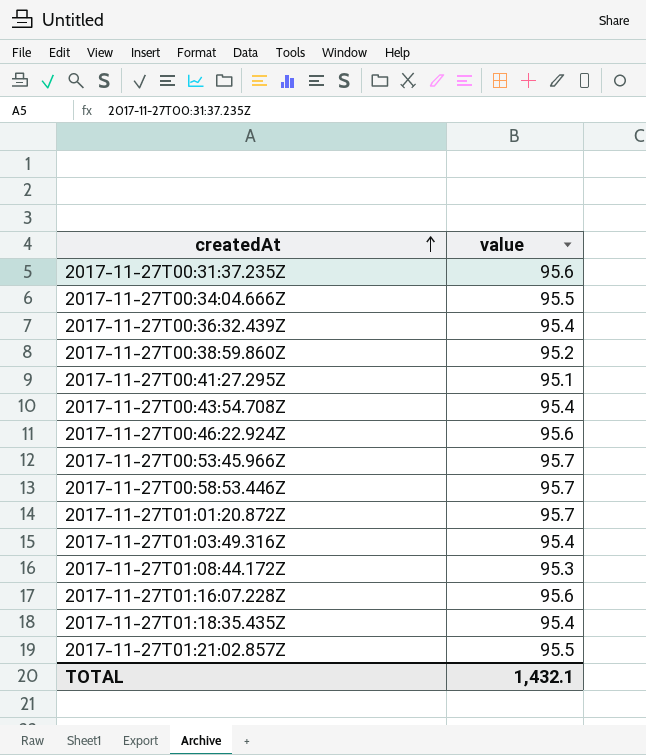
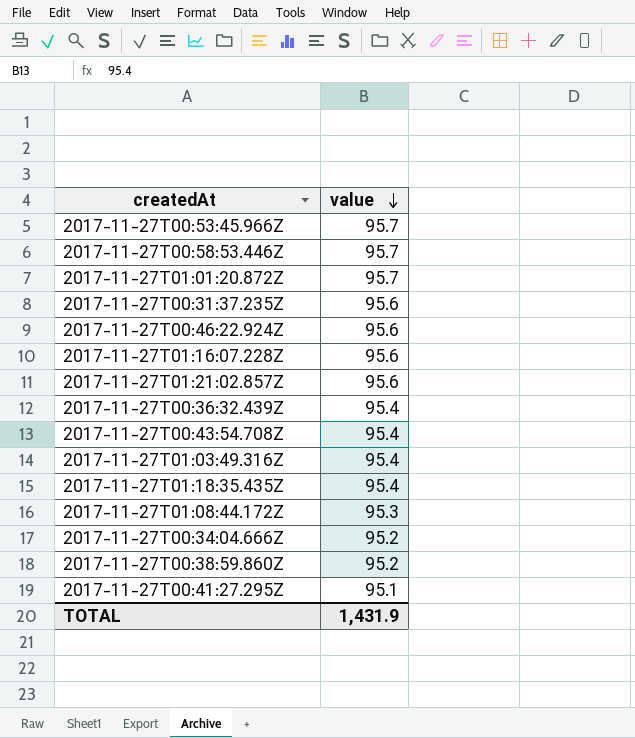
row order: createdAt ascending -> value descending
2017-11-27T01:21:02.857Z | value: 95.5 -> 95.6
2017-11-27T00:34:04.666Z | value: 95.5 -> 95.2
TOTAL | value: 1,432.1 -> 1,431.9

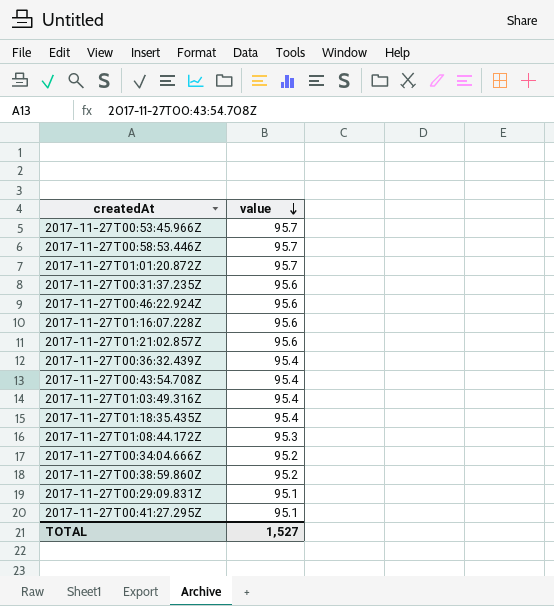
row 2017-11-27T00:29:09.831Z: none -> 95.1
TOTAL | value: 1,431.9 -> 1,527

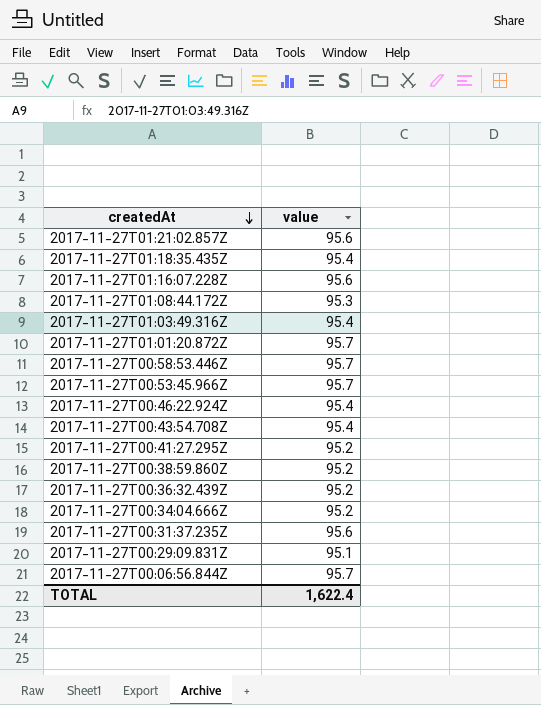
row order: value descending -> createdAt descending
2017-11-27T00:46:22.924Z | value: 95.6 -> 95.4
2017-11-27T00:41:27.295Z | value: 95.1 -> 95.2
2017-11-27T00:36:32.439Z | value: 95.4 -> 95.2
row 2017-11-27T00:06:56.844Z: none -> 95.7
TOTAL | value: 1,527 -> 1,622.4

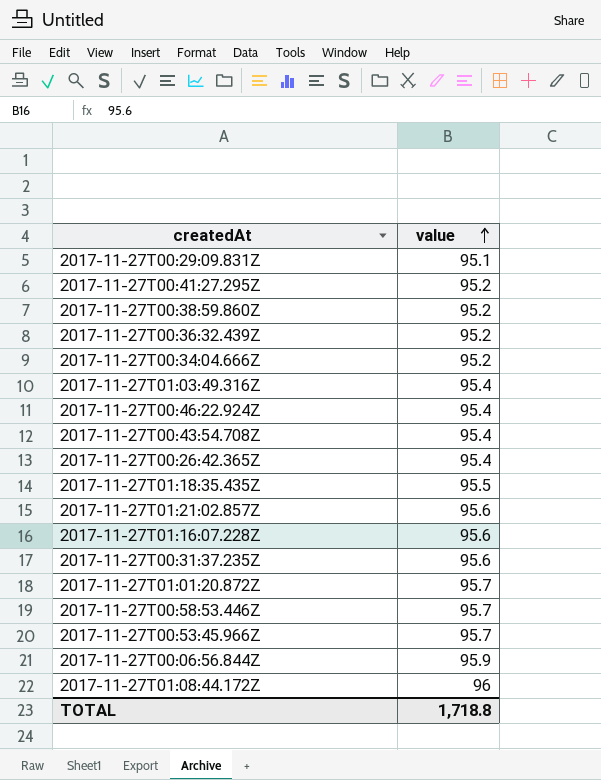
row order: createdAt descending -> value ascending
row 2017-11-27T00:26:42.365Z: none -> 95.4
2017-11-27T01:18:35.435Z | value: 95.4 -> 95.5
2017-11-27T00:06:56.844Z | value: 95.7 -> 95.9
2017-11-27T01:08:44.172Z | value: 95.3 -> 96
TOTAL | value: 1,622.4 -> 1,718.8

